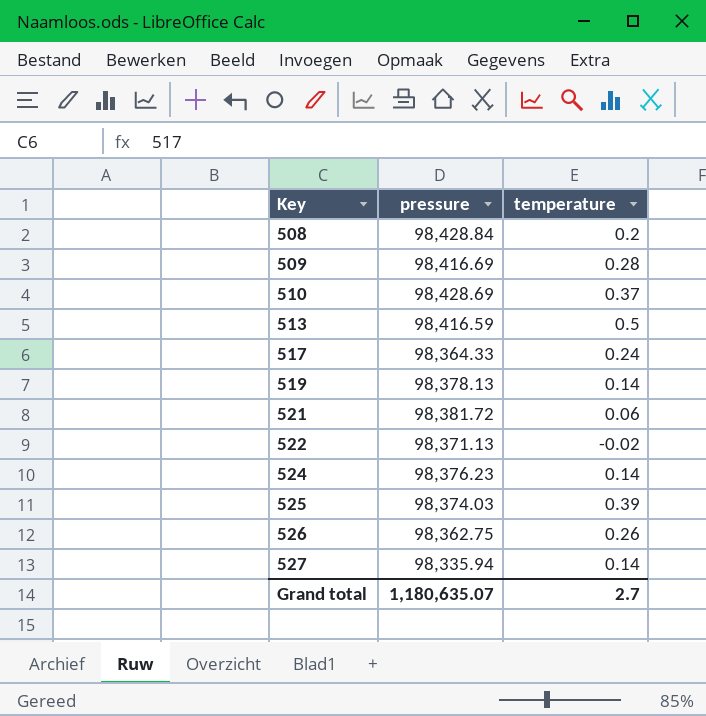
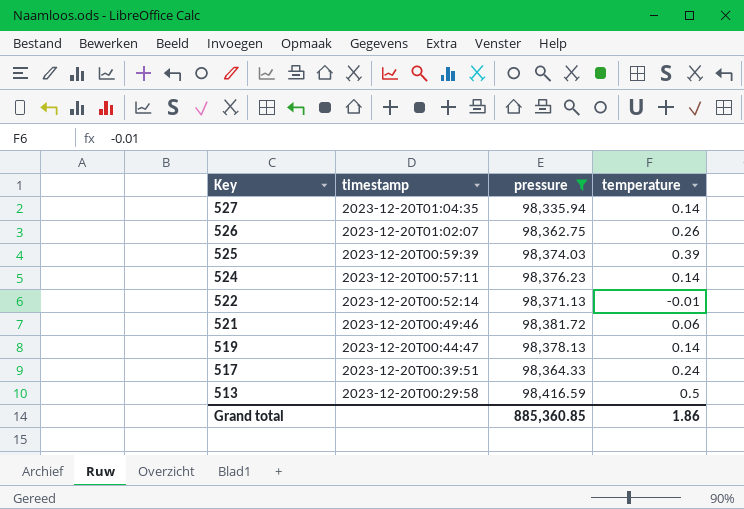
filter: none -> pressure <= 98,416.59
row order: Key ascending -> Key descending
column timestamp | position: none -> 2
522 | temperature: -0.02 -> -0.01
Grand total | pressure: 1,180,635.07 -> 885,360.85
Grand total | temperature: 2.7 -> 1.86

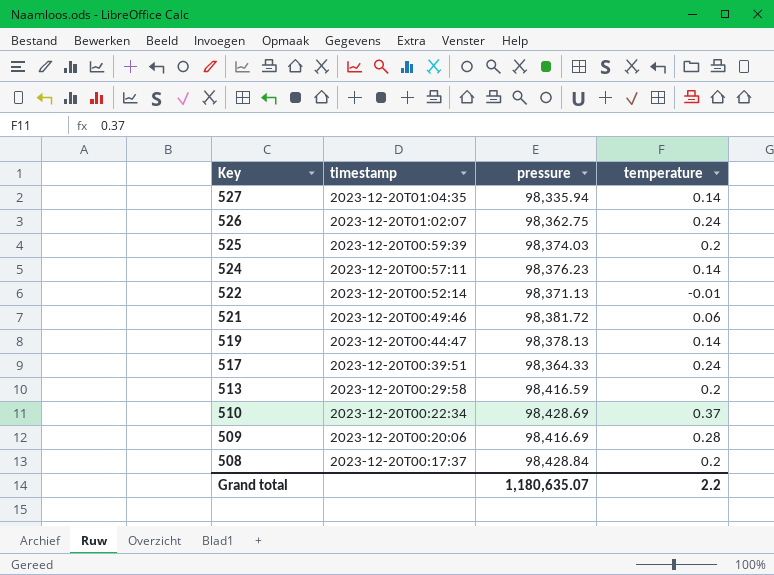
filter: pressure <= 98,416.59 -> none
526 | temperature: 0.26 -> 0.24
525 | temperature: 0.39 -> 0.2
513 | temperature: 0.5 -> 0.2
Grand total | pressure: 885,360.85 -> 1,180,635.07
Grand total | temperature: 1.86 -> 2.2

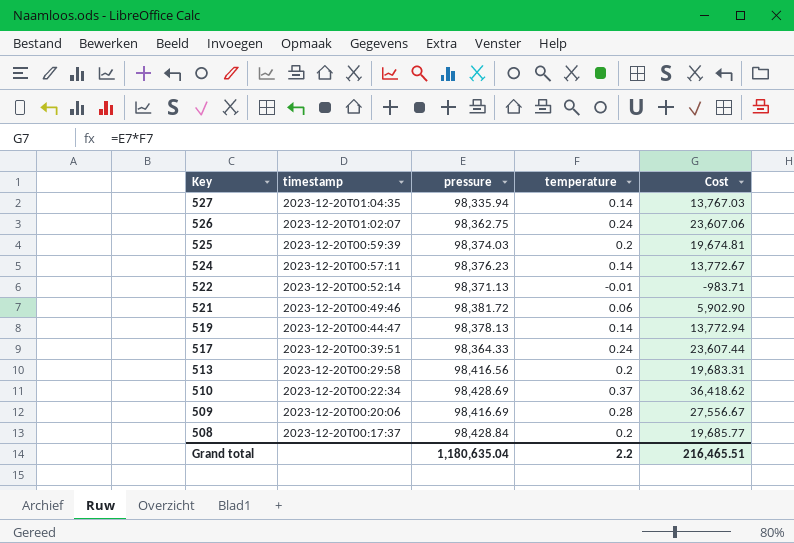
column Cost | formula: none -> [pressure] * [temperature]
513 | pressure: 98,416.59 -> 98,416.56
Grand total | pressure: 1,180,635.07 -> 1,180,635.04

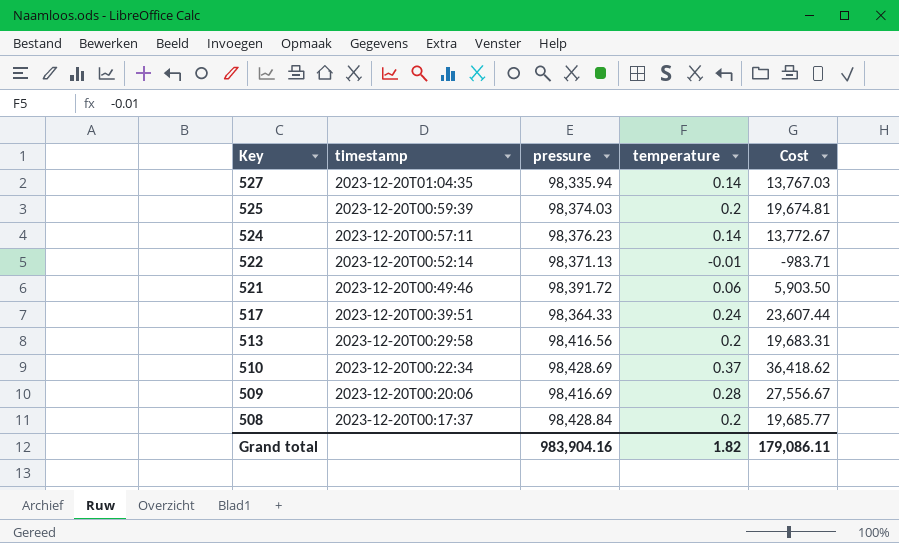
row 526: 2023-12-20T01:02:07 | 98,362.75 | 0.24 | 23,607.06 -> none
row 519: 2023-12-20T00:44:47 | 98,378.13 | 0.14 | 13,772.94 -> none
521 | pressure: 98,381.72 -> 98,391.72
521 | Cost: 5,902.90 -> 5,903.50
Grand total | pressure: 1,180,635.04 -> 983,904.16
Grand total | temperature: 2.2 -> 1.82
Grand total | Cost: 216,465.51 -> 179,086.11

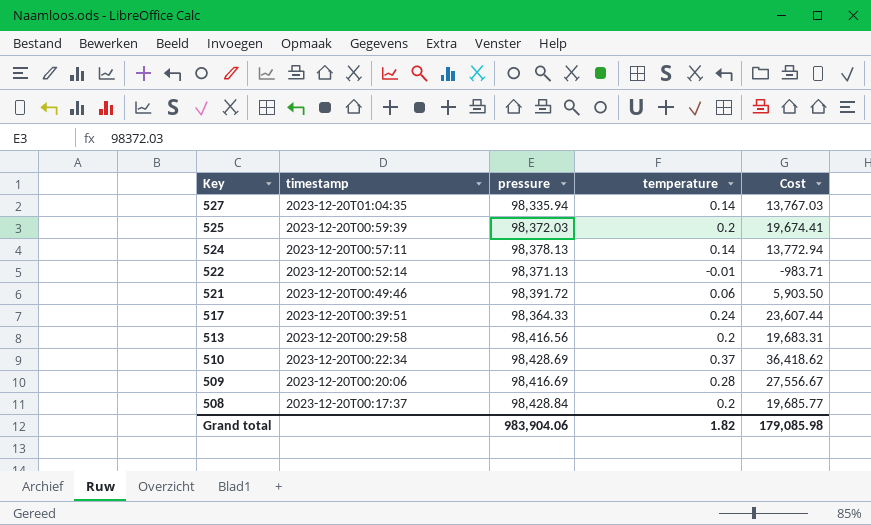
525 | pressure: 98,374.03 -> 98,372.03
525 | Cost: 19,674.81 -> 19,674.41
524 | pressure: 98,376.23 -> 98,378.13
524 | Cost: 13,772.67 -> 13,772.94
Grand total | pressure: 983,904.16 -> 983,904.06
Grand total | Cost: 179,086.11 -> 179,085.98

